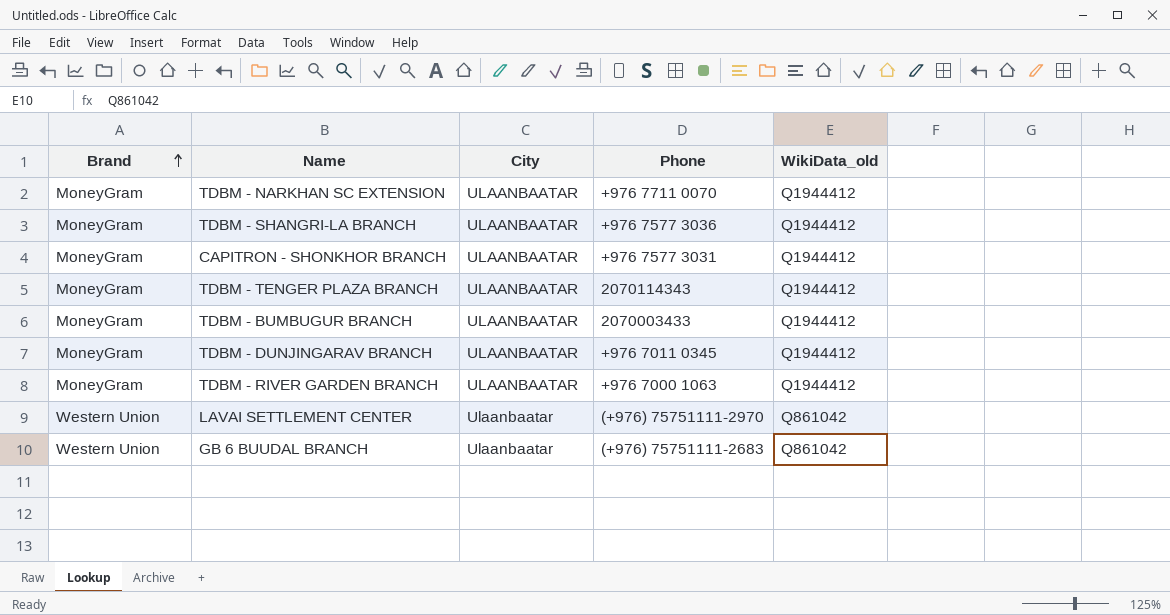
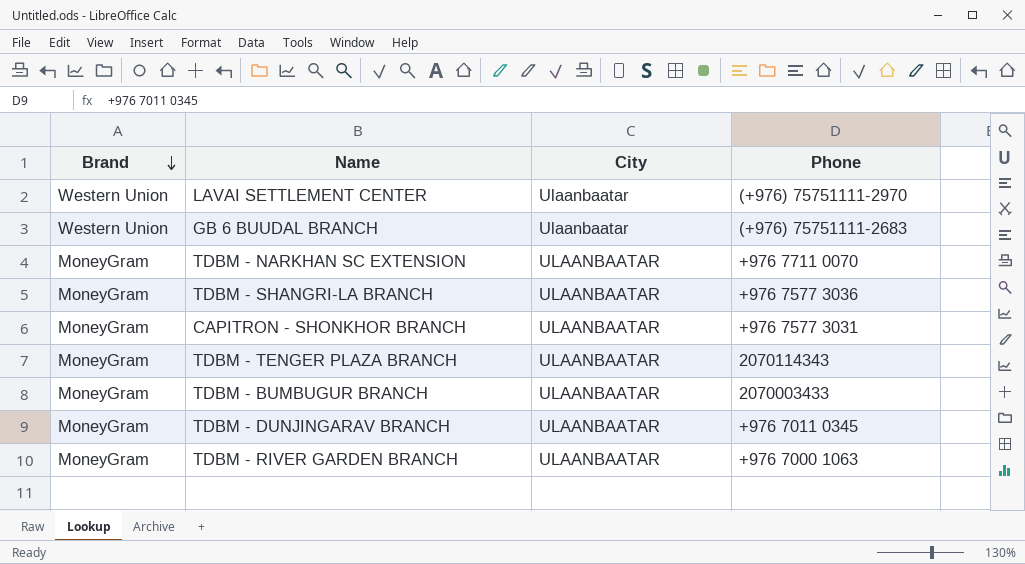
row order: Brand ascending -> Brand descending
column WikiData_old | position: 5 -> none

